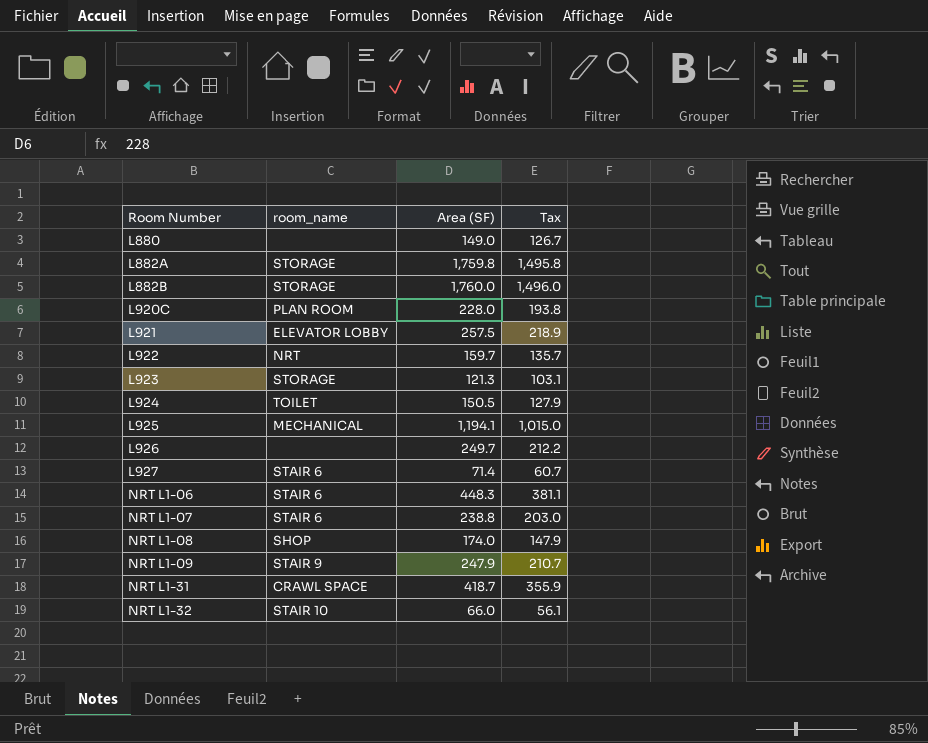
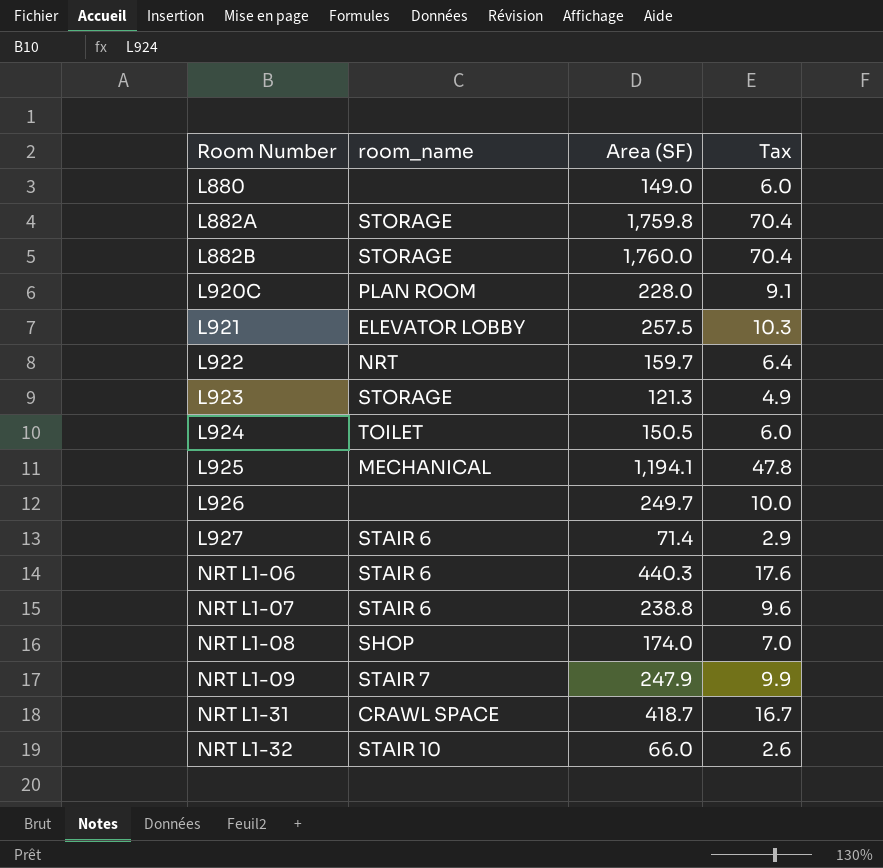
column Tax | formula: [Area (SF)] * 0.85 -> [Area (SF)] * 0.04
NRT L1-06 | Area (SF): 448.3 -> 440.3
NRT L1-09 | room_name: STAIR 9 -> STAIR 7

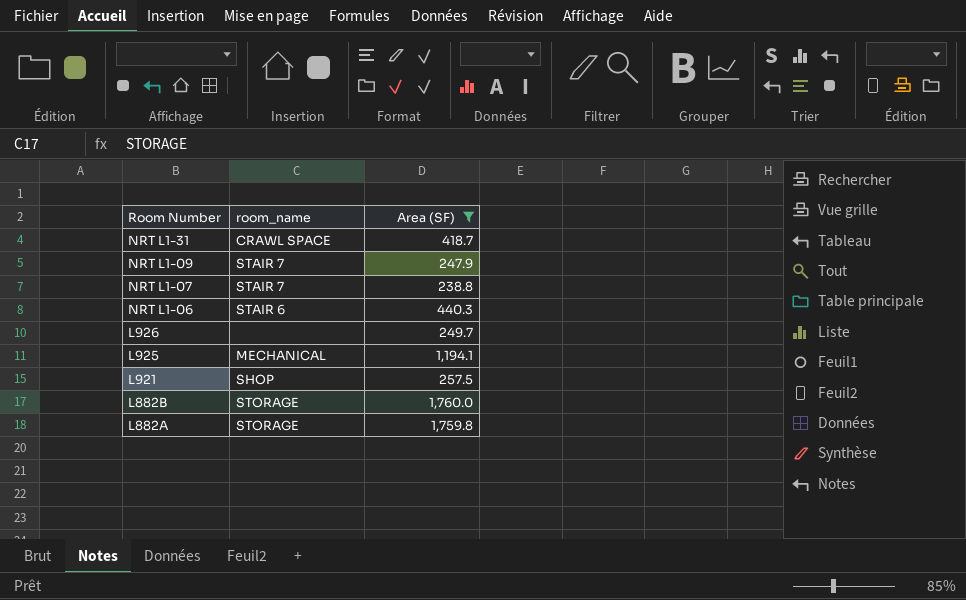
filter: none -> Area (SF) >= 238.8
row order: Room Number ascending -> Room Number descending
column Tax | formula: [Area (SF)] * 0.04 -> none
NRT L1-07 | room_name: STAIR 6 -> STAIR 7
L921 | room_name: ELEVATOR LOBBY -> SHOP

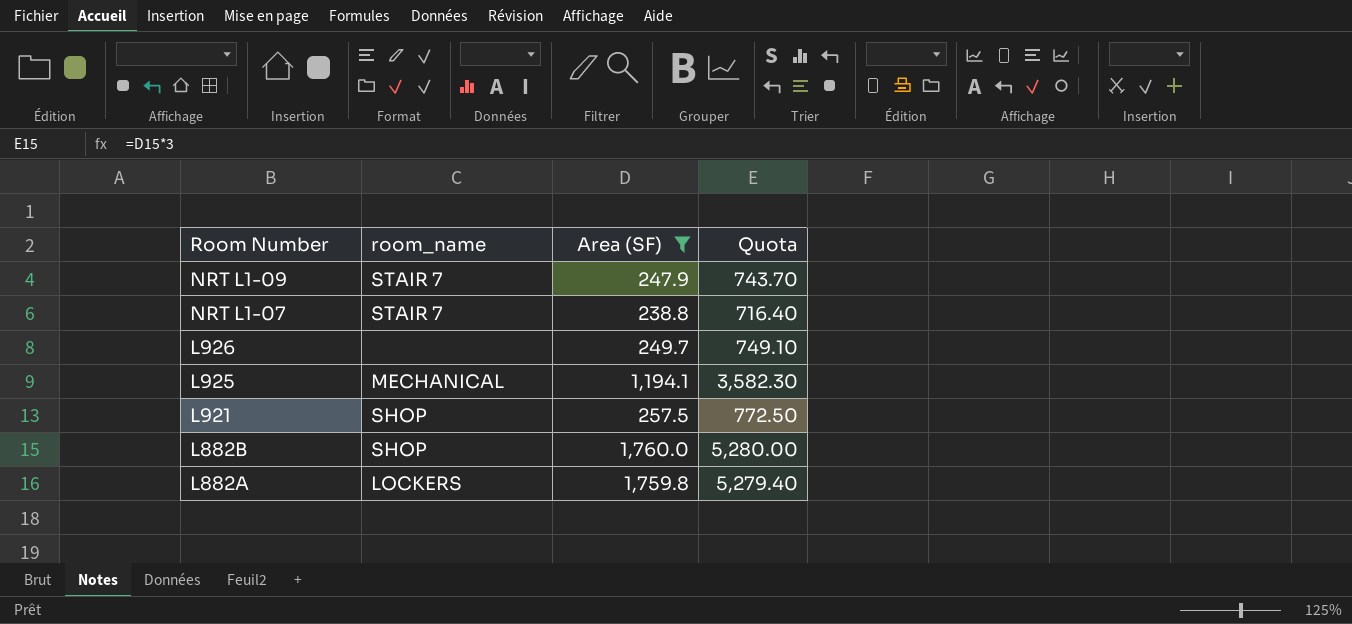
column Quota | formula: none -> [Area (SF)] * 3
row NRT L1-31: CRAWL SPACE | 418.7 -> none
row NRT L1-06: STAIR 6 | 440.3 -> none
L882B | room_name: STORAGE -> SHOP
L882A | room_name: STORAGE -> LOCKERS

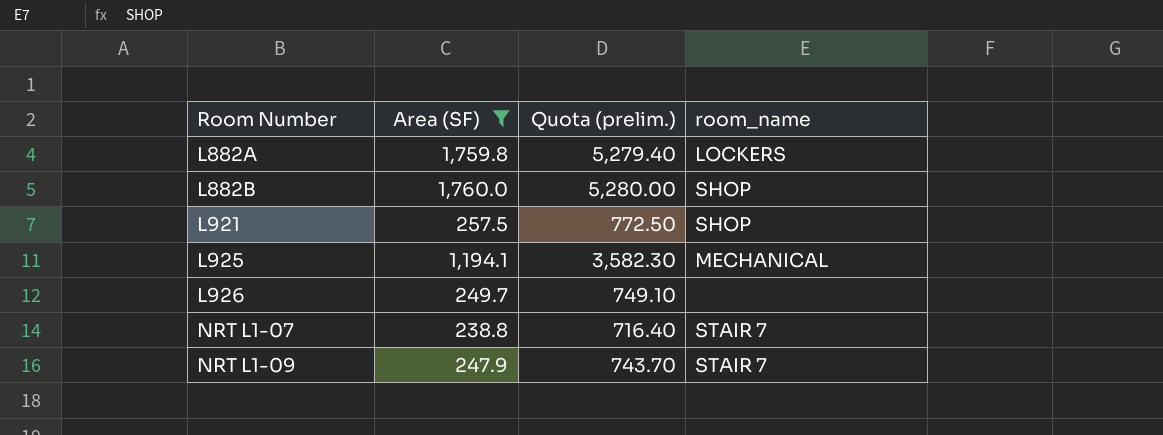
row order: Room Number descending -> Room Number ascending
column name: Quota -> Quota (prelim.)
column room_name | position: 2 -> 4

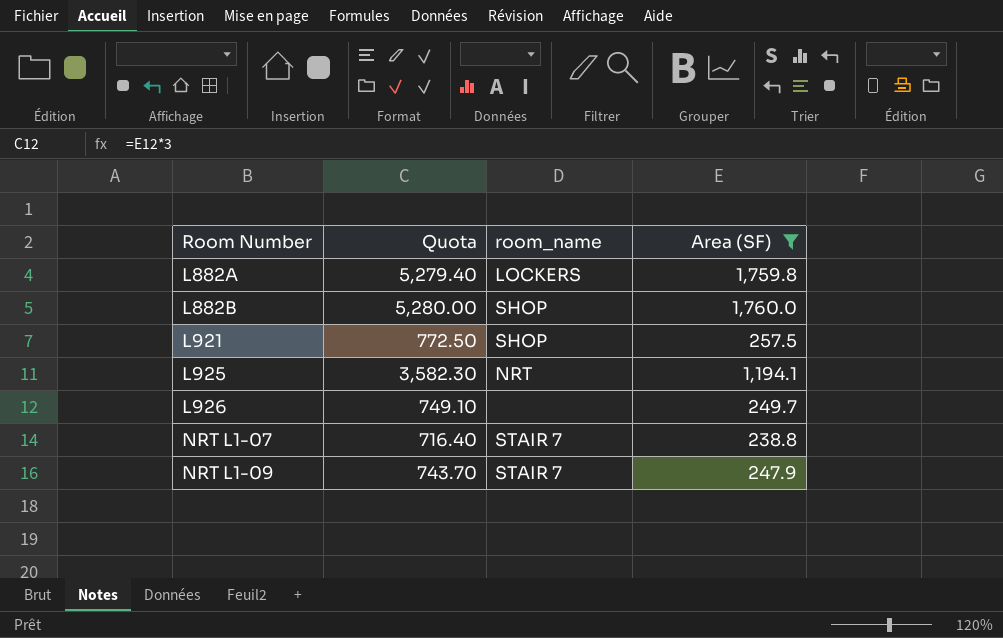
column name: Quota (prelim.) -> Quota
column Area (SF) | position: 2 -> 4
L925 | room_name: MECHANICAL -> NRT

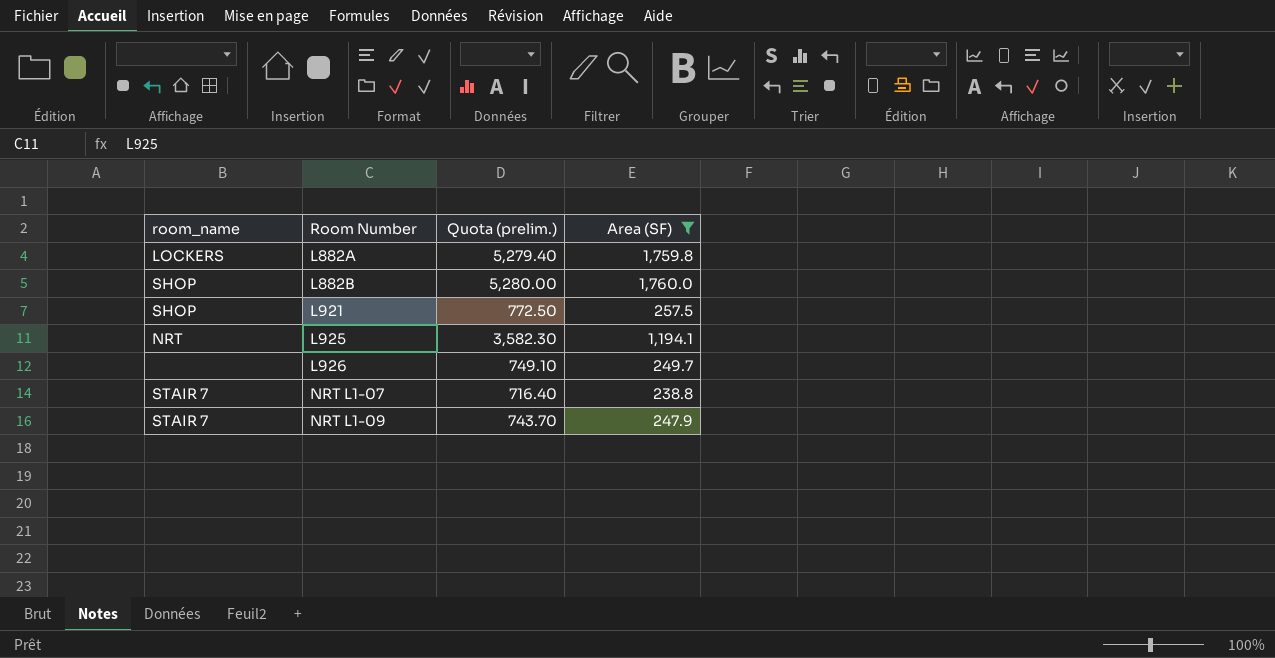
column room_name | position: 3 -> 1
column name: Quota -> Quota (prelim.)

